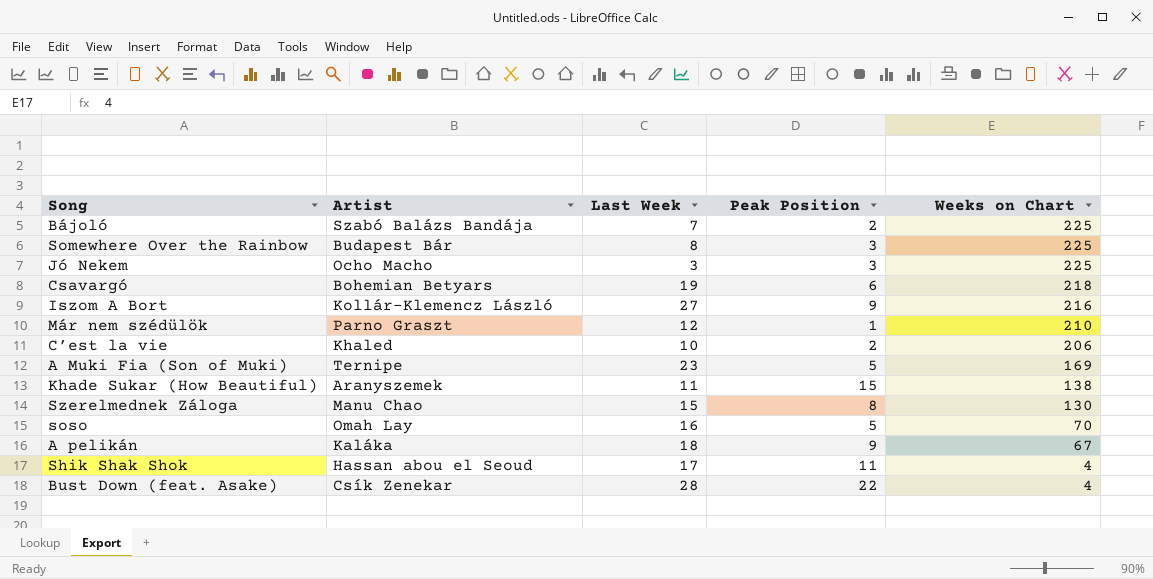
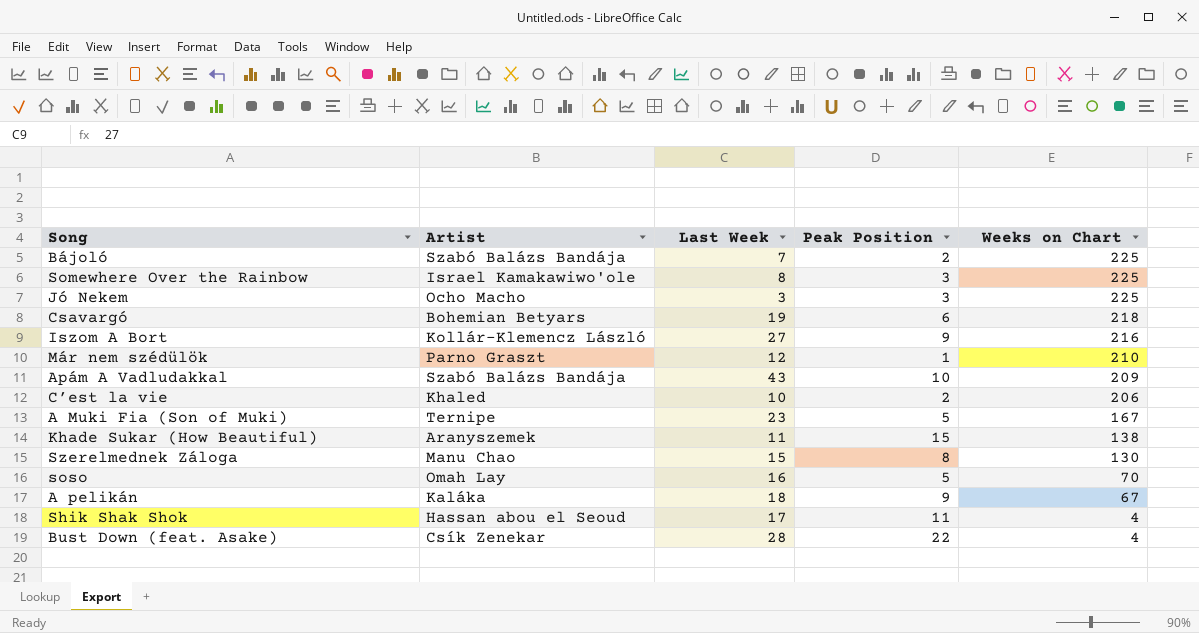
Somewhere Over the Rainbow | Artist: Budapest Bár -> Israel Kamakawiwo'ole
row Apám A Vadludakkal: none -> Szabó Balázs Bandája | 43 | 10 | 209
A Muki Fia (Son of Muki) | Weeks on Chart: 169 -> 167

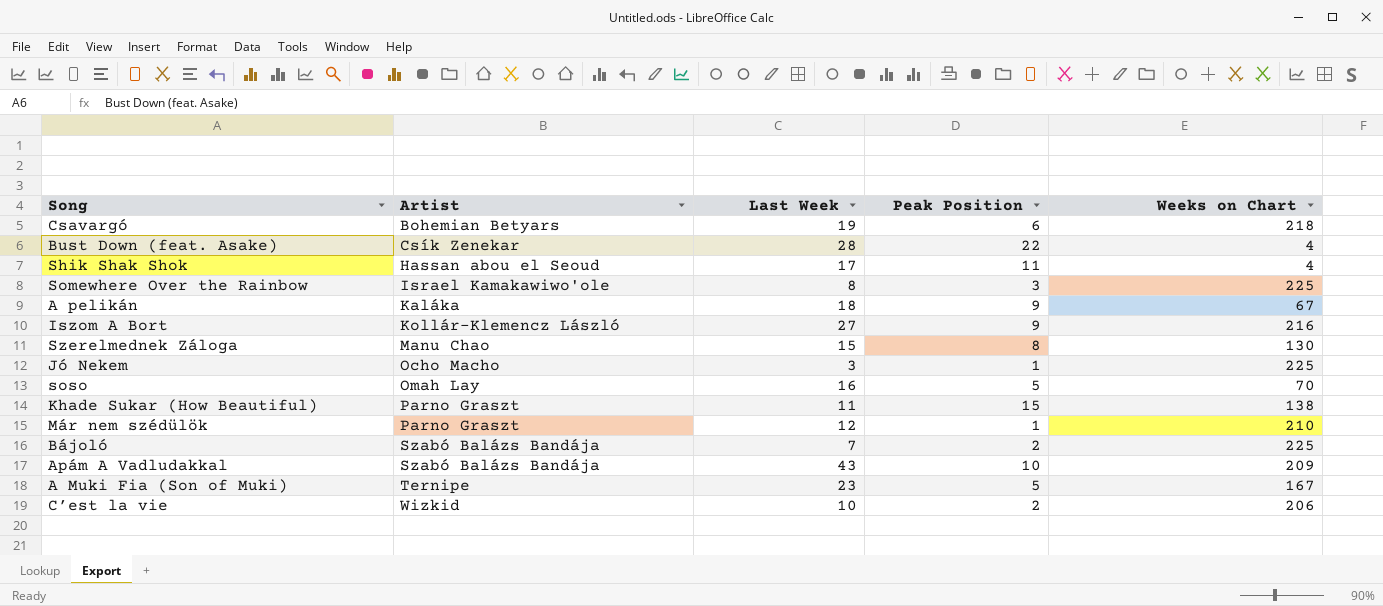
row order: Weeks on Chart descending -> Artist ascending
Jó Nekem | Peak Position: 3 -> 1
Khade Sukar (How Beautiful) | Artist: Aranyszemek -> Parno Graszt
C’est la vie | Artist: Khaled -> Wizkid

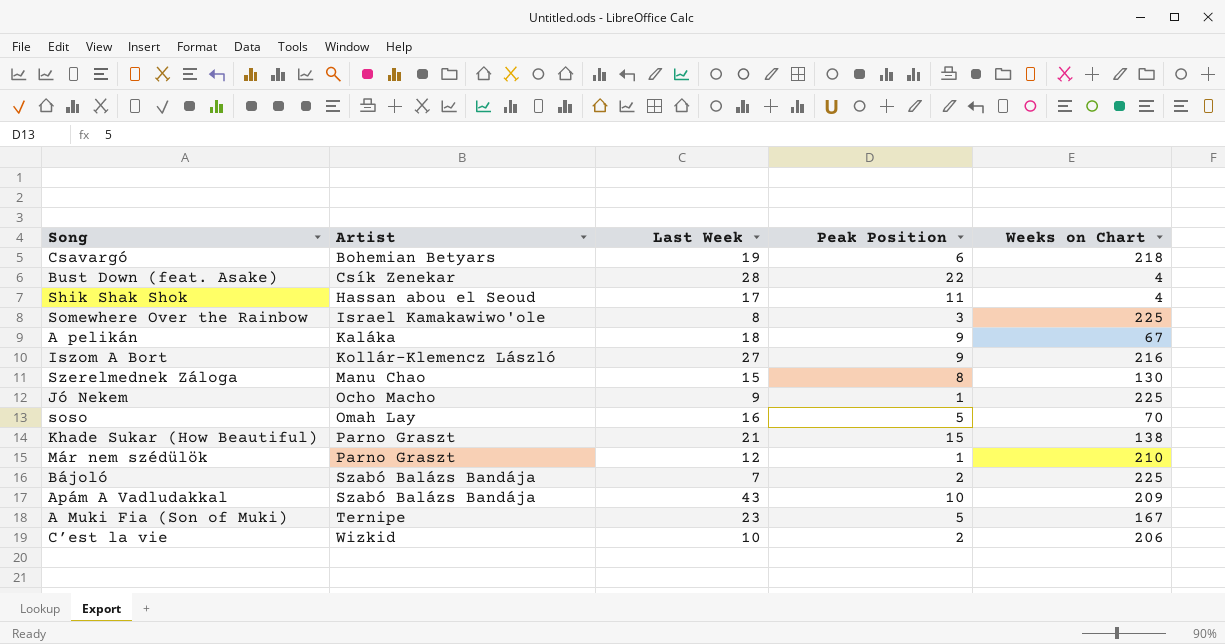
Jó Nekem | Last Week: 3 -> 9
Khade Sukar (How Beautiful) | Last Week: 11 -> 21

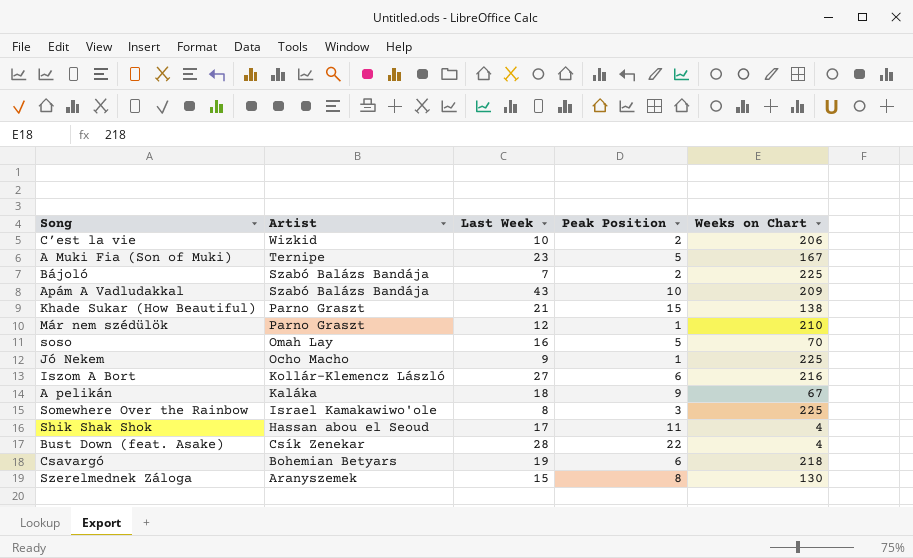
row order: Artist ascending -> Artist descending
Iszom A Bort | Peak Position: 9 -> 6
Szerelmednek Záloga | Artist: Manu Chao -> Aranyszemek

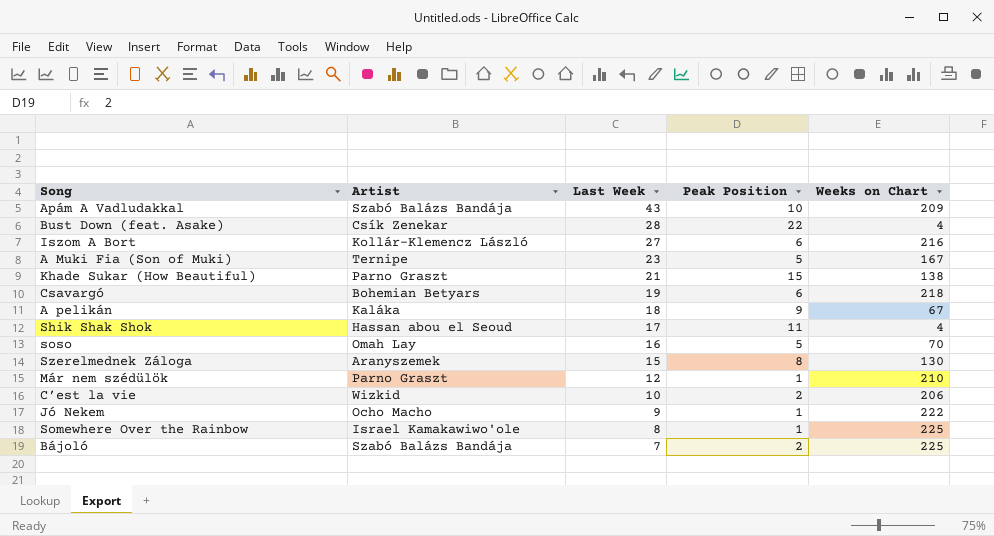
row order: Artist descending -> Last Week descending
Jó Nekem | Weeks on Chart: 225 -> 222
Somewhere Over the Rainbow | Peak Position: 3 -> 1

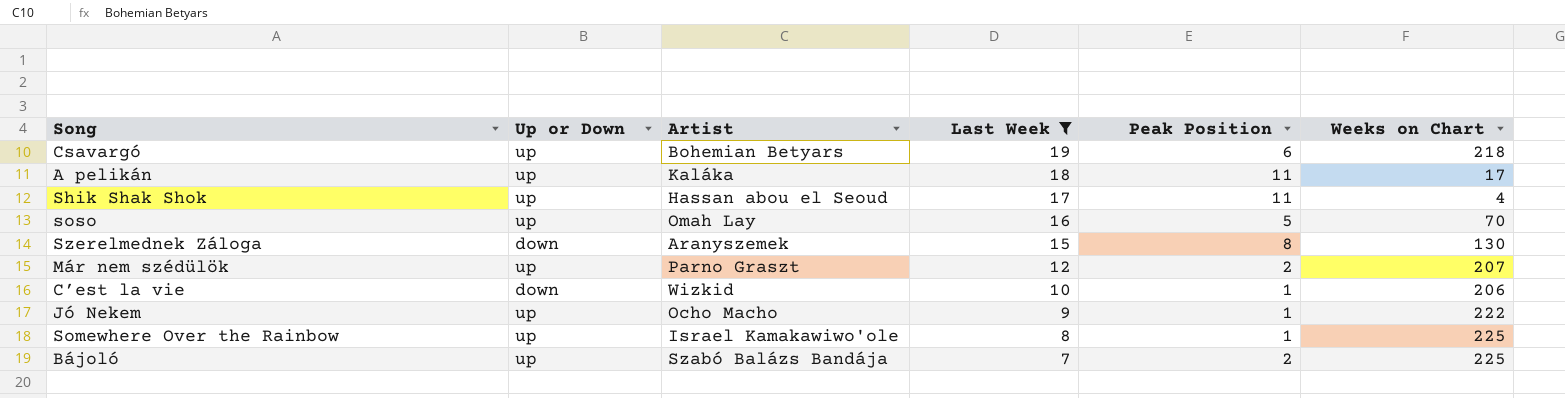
filter: none -> Last Week <= 19
column Up or Down | position: none -> 2
A pelikán | Peak Position: 9 -> 11
A pelikán | Weeks on Chart: 67 -> 17
Már nem szédülök | Peak Position: 1 -> 2
Már nem szédülök | Weeks on Chart: 210 -> 207
C’est la vie | Peak Position: 2 -> 1

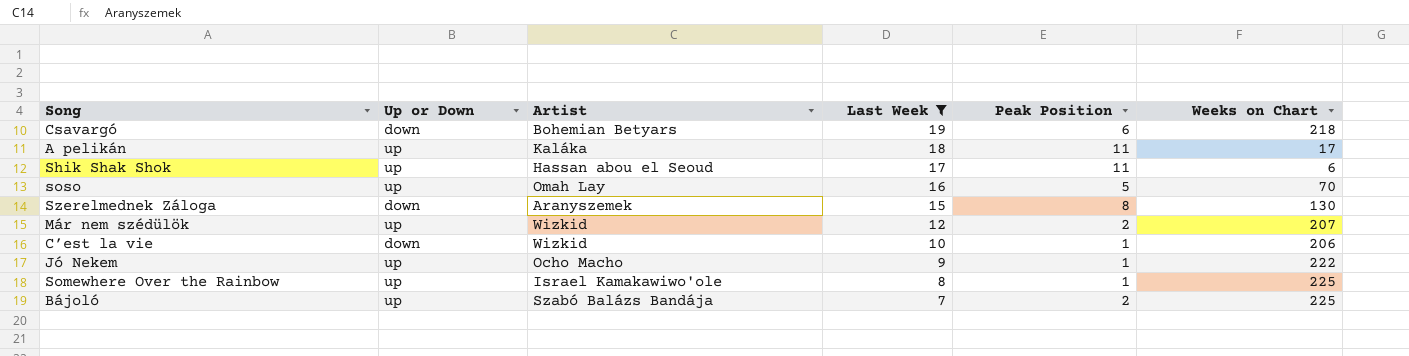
Csavargó | Up or Down: up -> down
Shik Shak Shok | Weeks on Chart: 4 -> 6
Már nem szédülök | Artist: Parno Graszt -> Wizkid

